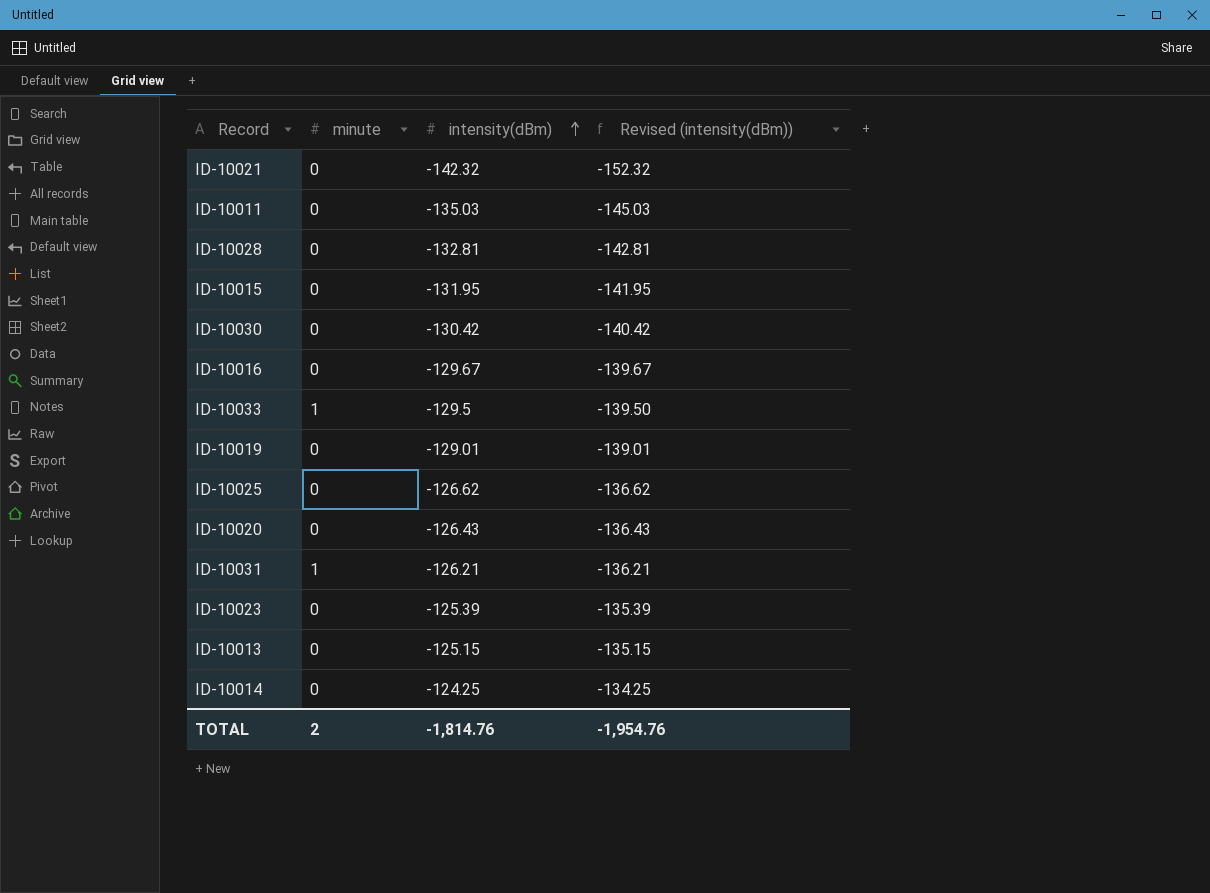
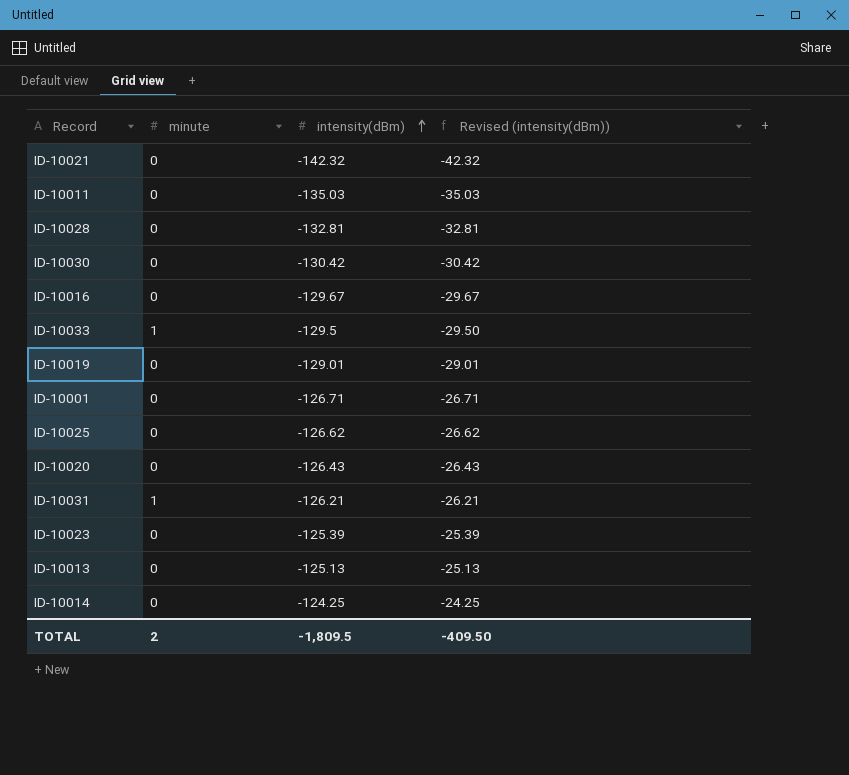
column Revised (intensity(dBm)) | formula: [intensity(dBm)] - 10 -> [intensity(dBm)] + 100
row ID-10015: 0 | -131.95 | -141.95 -> none
row ID-10001: none -> 0 | -126.71 | -26.71
ID-10013 | intensity(dBm): -125.15 -> -125.13
TOTAL | intensity(dBm): -1,814.76 -> -1,809.5
TOTAL | Revised (intensity(dBm)): -1,954.76 -> -409.50

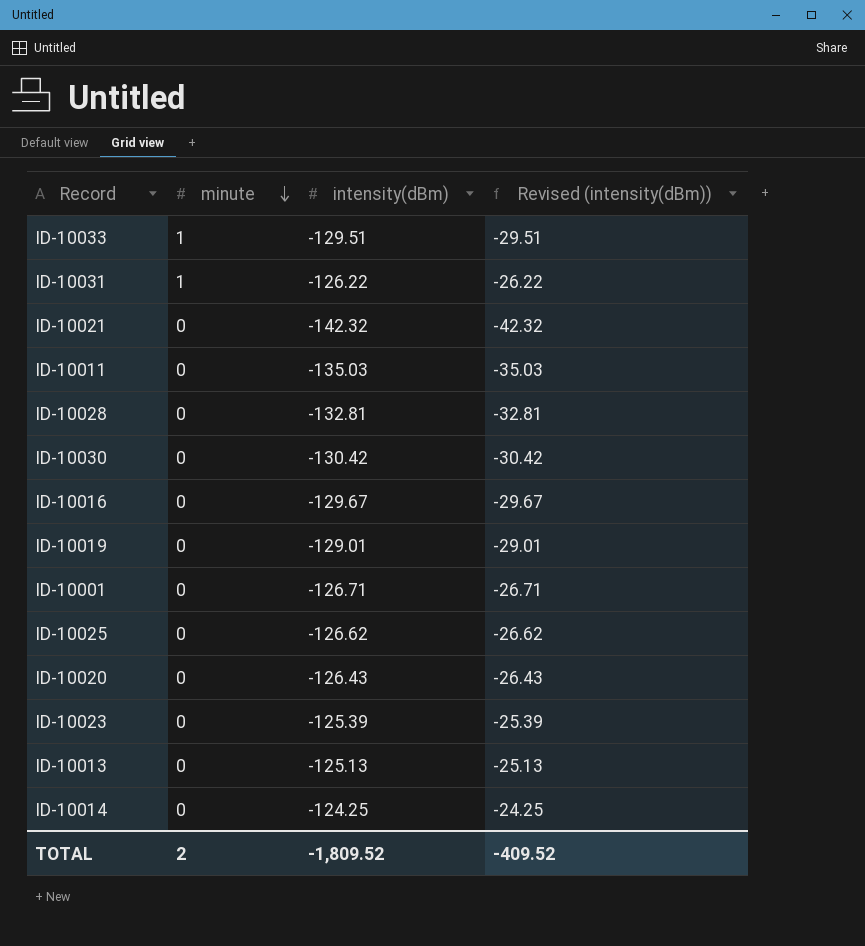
row order: intensity(dBm) ascending -> minute descending
ID-10033 | intensity(dBm): -129.5 -> -129.51
ID-10033 | Revised (intensity(dBm)): -29.50 -> -29.51
ID-10031 | intensity(dBm): -126.21 -> -126.22
ID-10031 | Revised (intensity(dBm)): -26.21 -> -26.22
TOTAL | intensity(dBm): -1,809.5 -> -1,809.52
TOTAL | Revised (intensity(dBm)): -409.50 -> -409.52

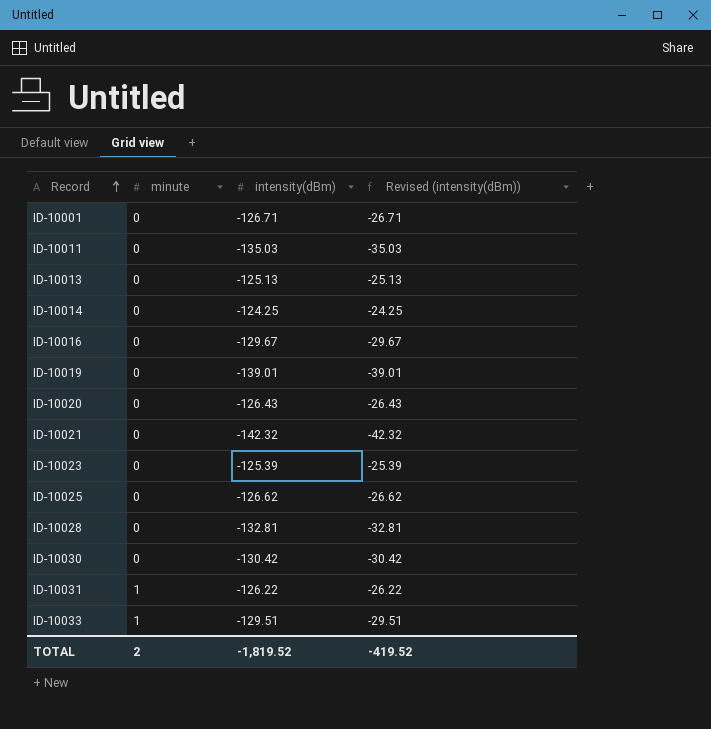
row order: minute descending -> Record ascending
ID-10019 | intensity(dBm): -129.01 -> -139.01
ID-10019 | Revised (intensity(dBm)): -29.01 -> -39.01
TOTAL | intensity(dBm): -1,809.52 -> -1,819.52
TOTAL | Revised (intensity(dBm)): -409.52 -> -419.52

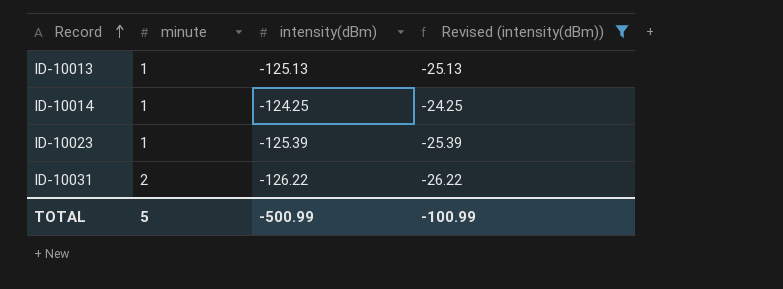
filter: none -> Revised (intensity(dBm)) >= -26.22
ID-10013 | minute: 0 -> 1
ID-10014 | minute: 0 -> 1
ID-10023 | minute: 0 -> 1
ID-10031 | minute: 1 -> 2
TOTAL | minute: 2 -> 5
TOTAL | intensity(dBm): -1,819.52 -> -500.99
TOTAL | Revised (intensity(dBm)): -419.52 -> -100.99

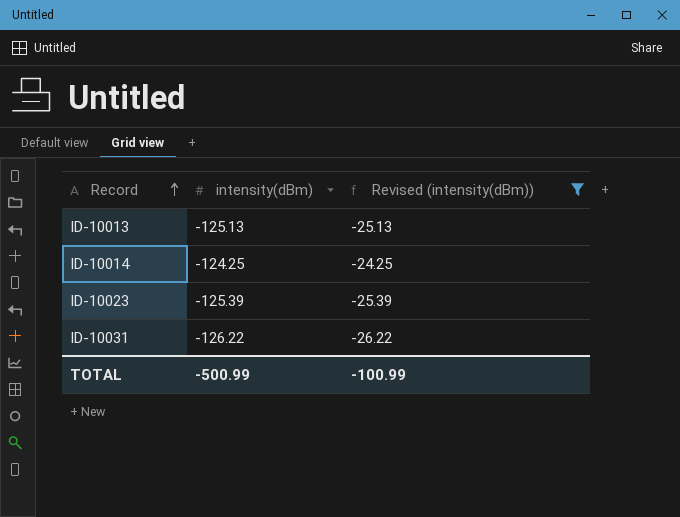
column minute | position: 2 -> none

